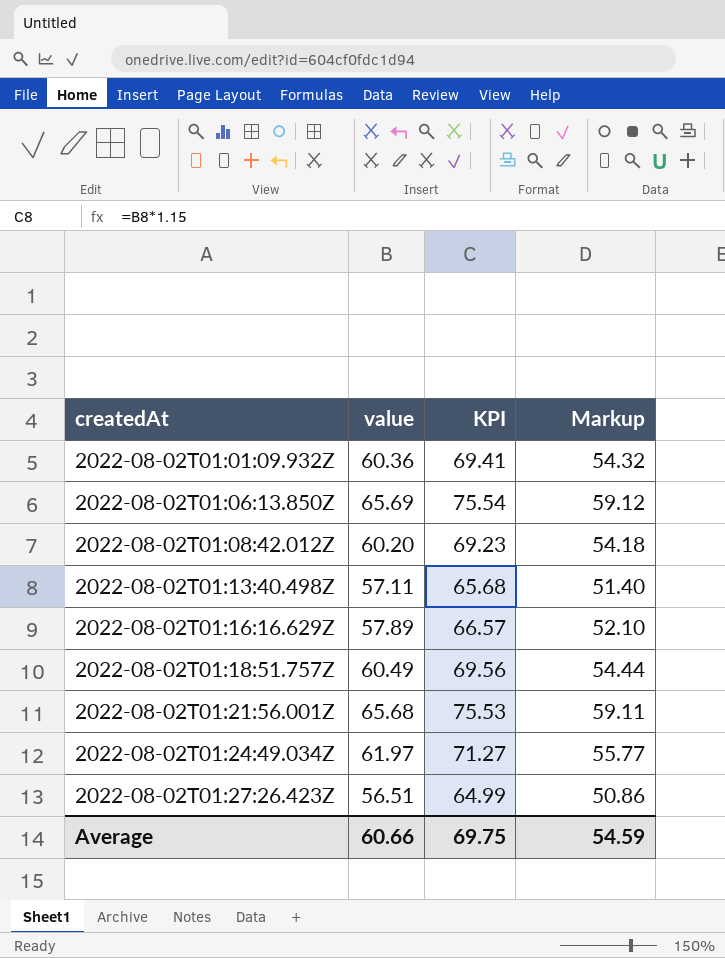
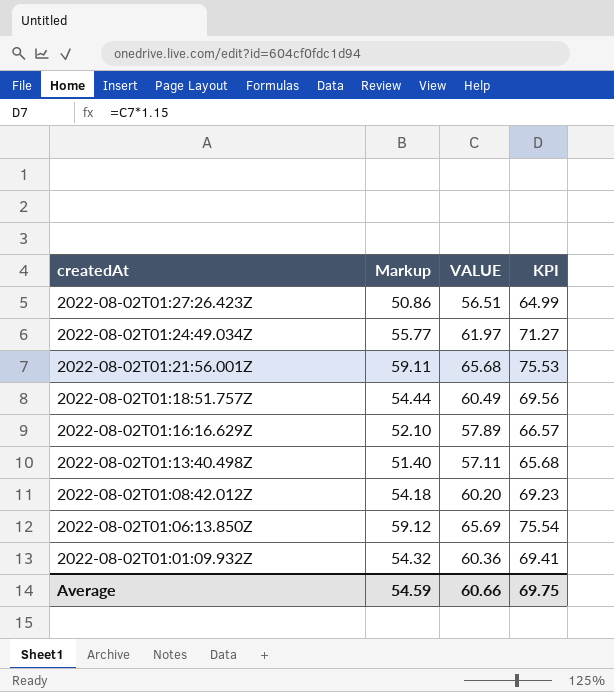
row order: createdAt ascending -> createdAt descending
column Markup | position: 4 -> 2
column name: value -> VALUE

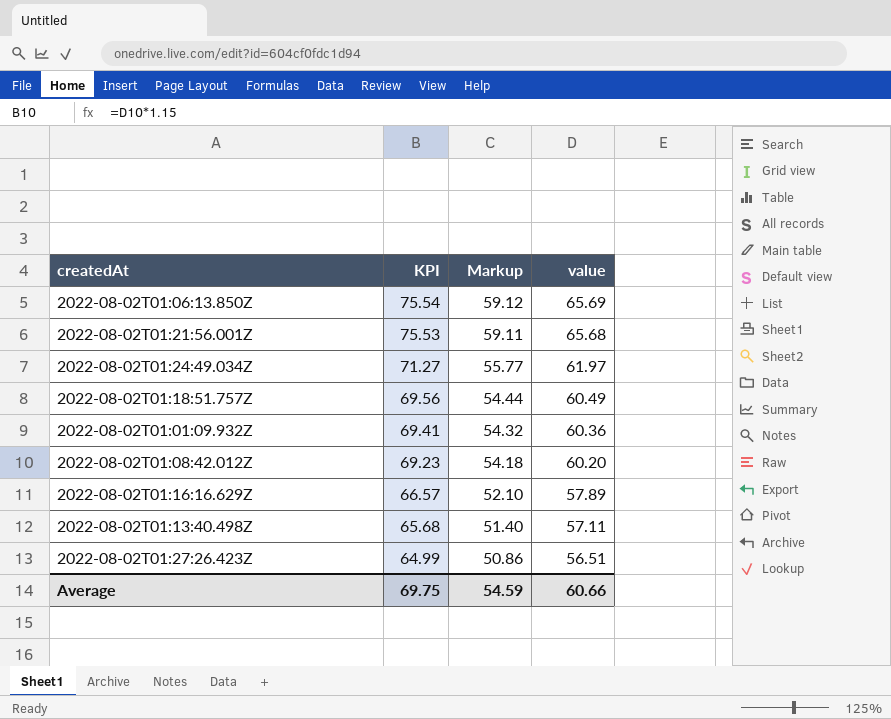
row order: createdAt descending -> KPI descending
column KPI | position: 4 -> 2
column name: VALUE -> value

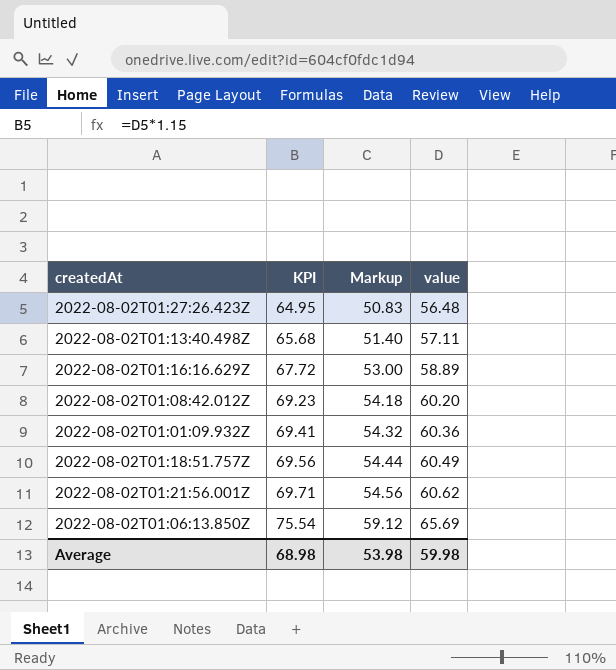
row order: KPI descending -> KPI ascending
row 2022-08-02T01:24:49.034Z: 71.27 | 55.77 | 61.97 -> none
2022-08-02T01:27:26.423Z | KPI: 64.99 -> 64.95
2022-08-02T01:27:26.423Z | Markup: 50.86 -> 50.83
2022-08-02T01:27:26.423Z | value: 56.51 -> 56.48
2022-08-02T01:16:16.629Z | KPI: 66.57 -> 67.72
2022-08-02T01:16:16.629Z | Markup: 52.10 -> 53.00
2022-08-02T01:16:16.629Z | value: 57.89 -> 58.89
2022-08-02T01:21:56.001Z | KPI: 75.53 -> 69.71
2022-08-02T01:21:56.001Z | Markup: 59.11 -> 54.56
2022-08-02T01:21:56.001Z | value: 65.68 -> 60.62
Average | KPI: 69.75 -> 68.98
Average | Markup: 54.59 -> 53.98
Average | value: 60.66 -> 59.98

